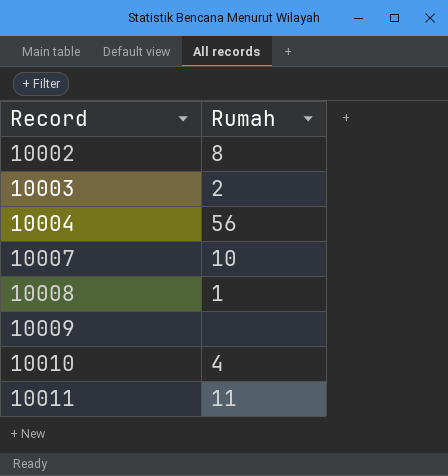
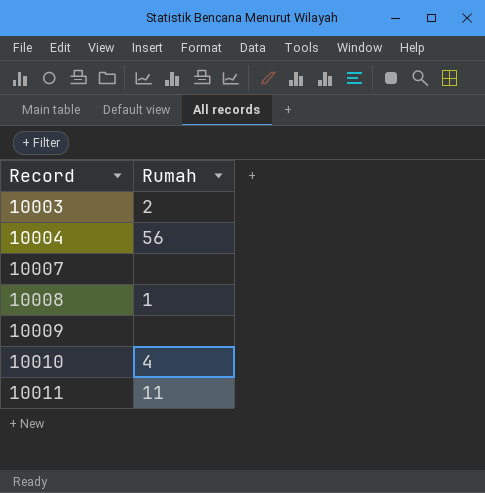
row 10002: 8 -> none
10007 | Rumah: 10 -> none

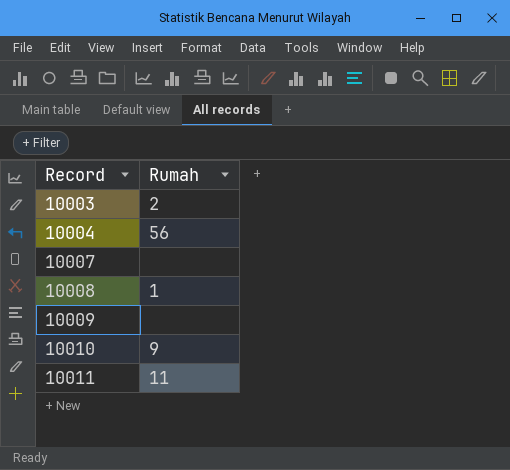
10010 | Rumah: 4 -> 9

